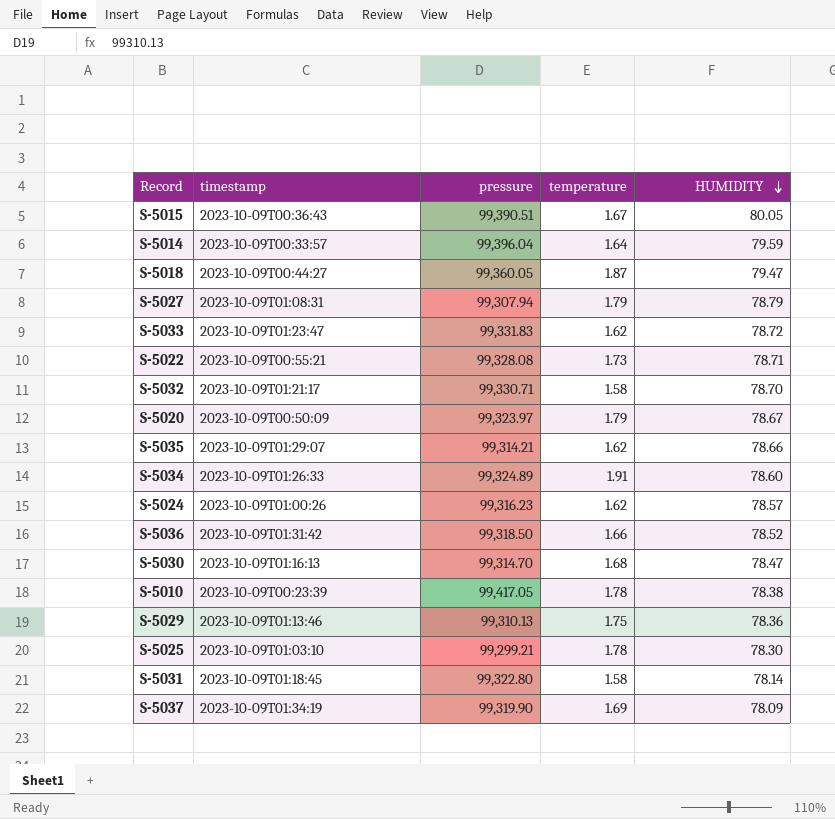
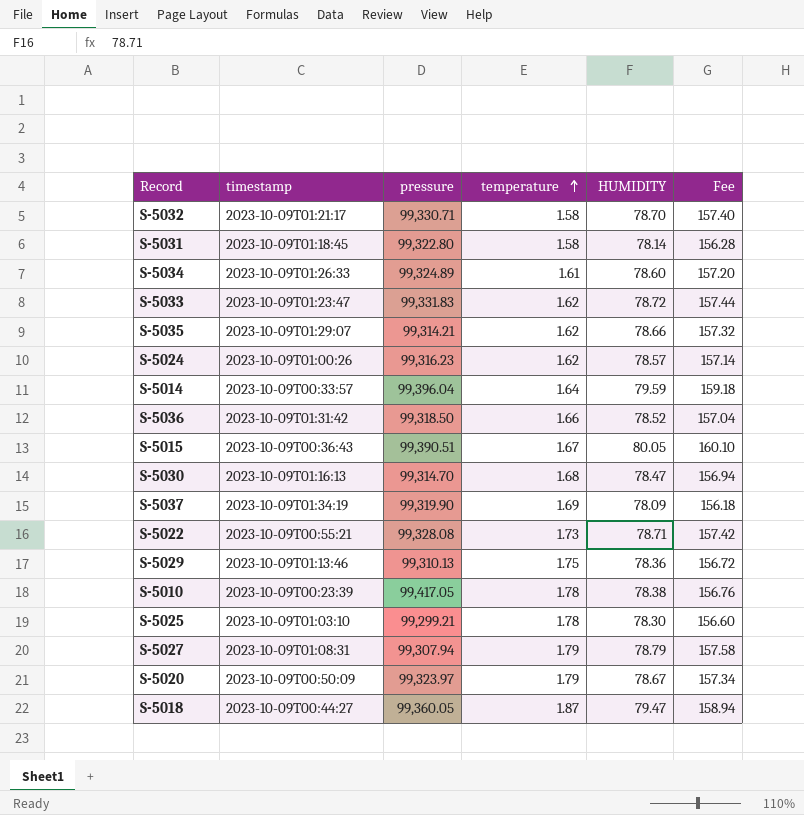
row order: HUMIDITY descending -> temperature ascending
column Fee | formula: none -> [HUMIDITY] * 2
S-5034 | temperature: 1.91 -> 1.61

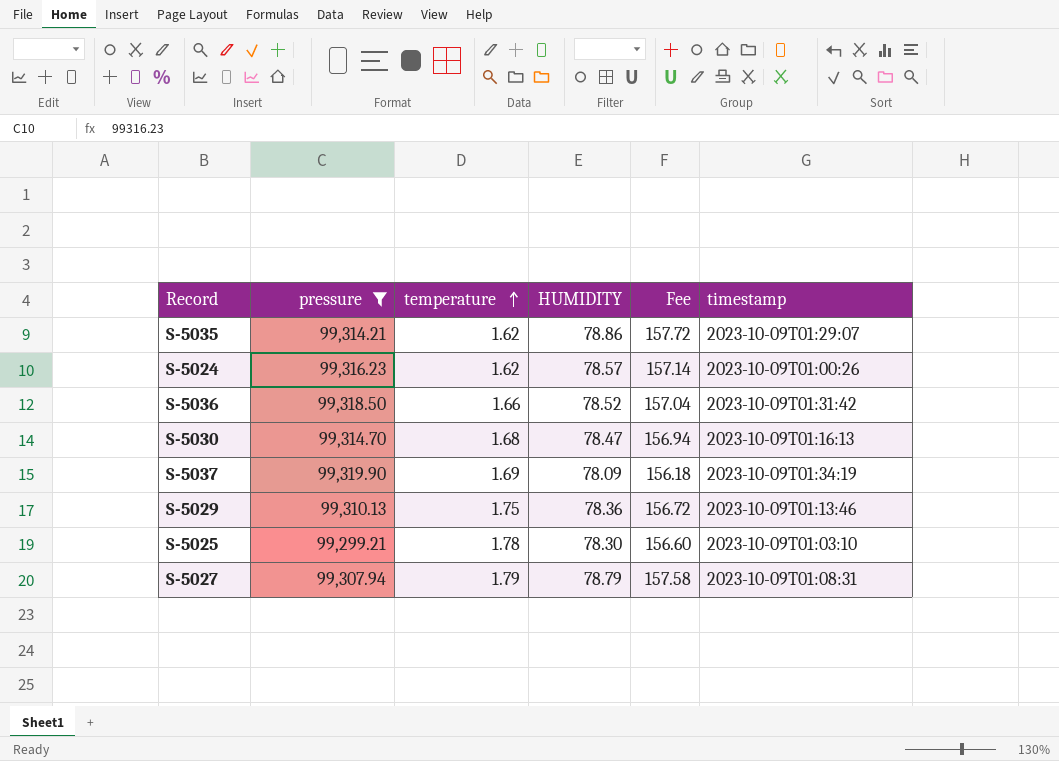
filter: none -> pressure <= 99,319.90
column timestamp | position: 2 -> 6
S-5035 | HUMIDITY: 78.66 -> 78.86
S-5035 | Fee: 157.32 -> 157.72

